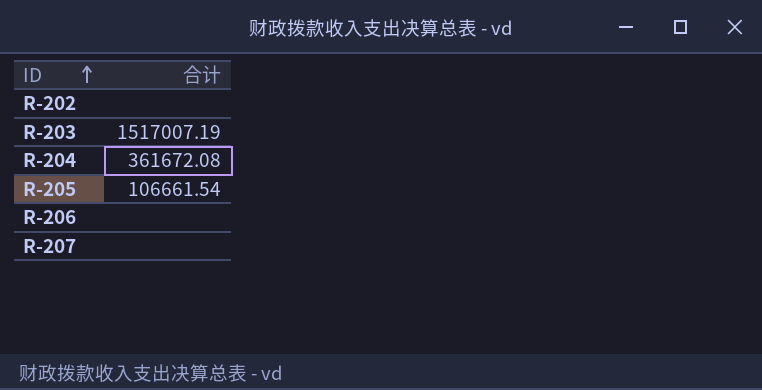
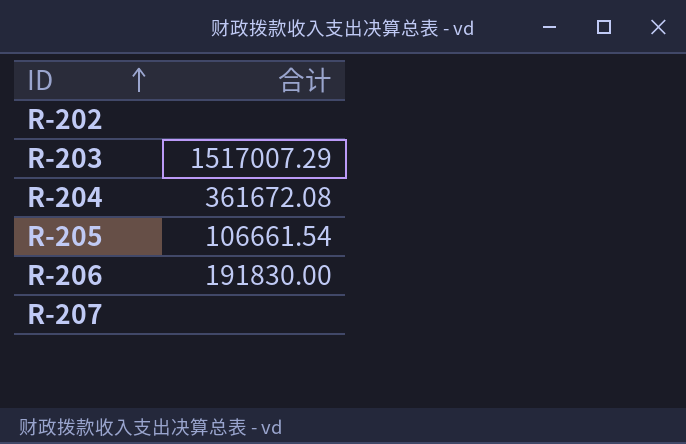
R-203 | 合计: 1517007.19 -> 1517007.29
R-206 | 合计: none -> 191830.00

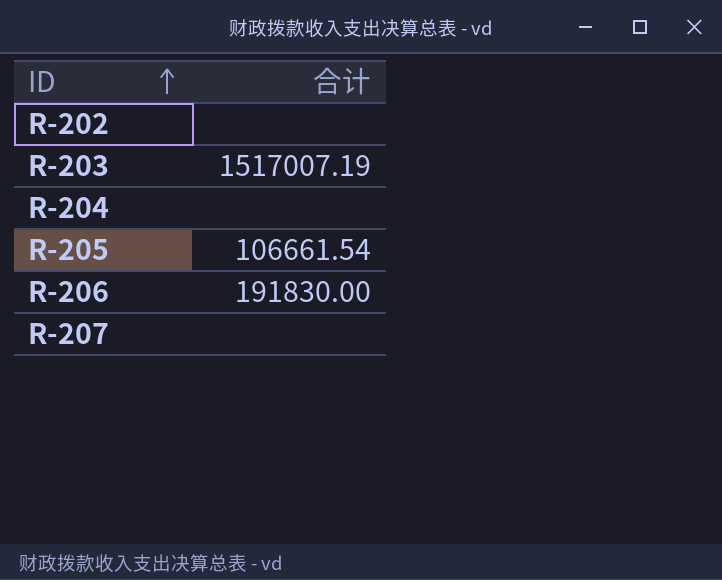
R-203 | 合计: 1517007.29 -> 1517007.19
R-204 | 合计: 361672.08 -> none

